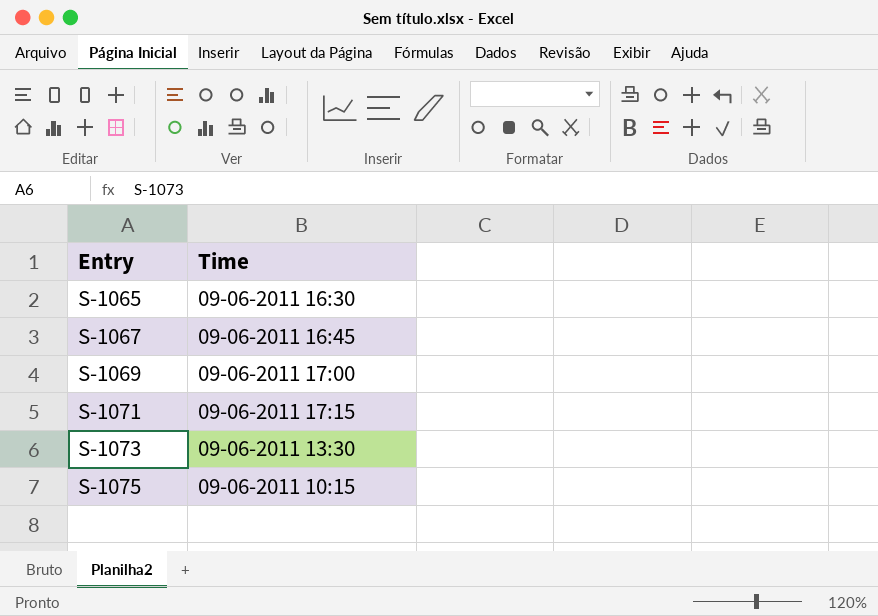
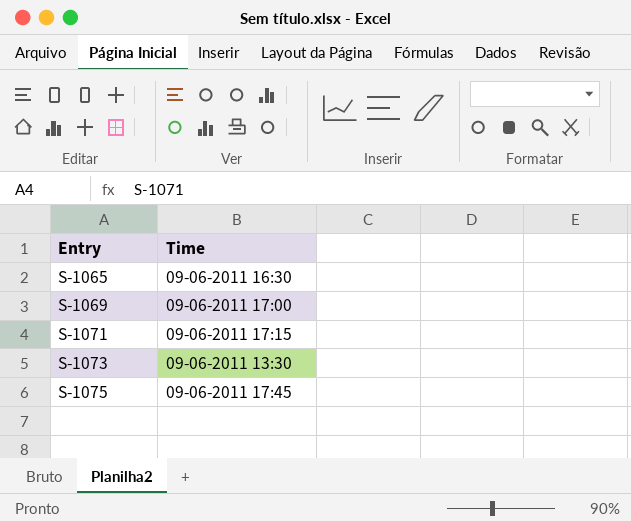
row S-1067: 09-06-2011 16:45 -> none
S-1075 | Time: 09-06-2011 10:15 -> 09-06-2011 17:45

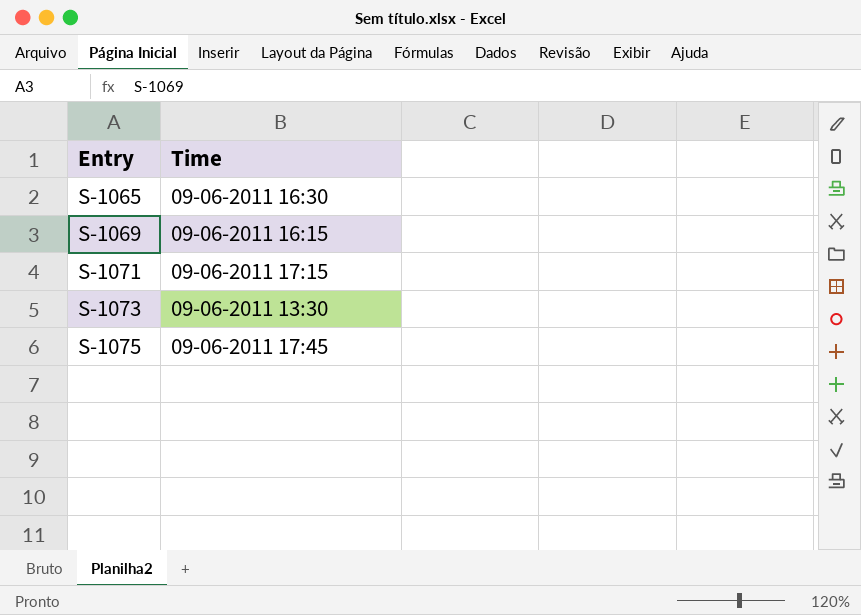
S-1069 | Time: 09-06-2011 17:00 -> 09-06-2011 16:15

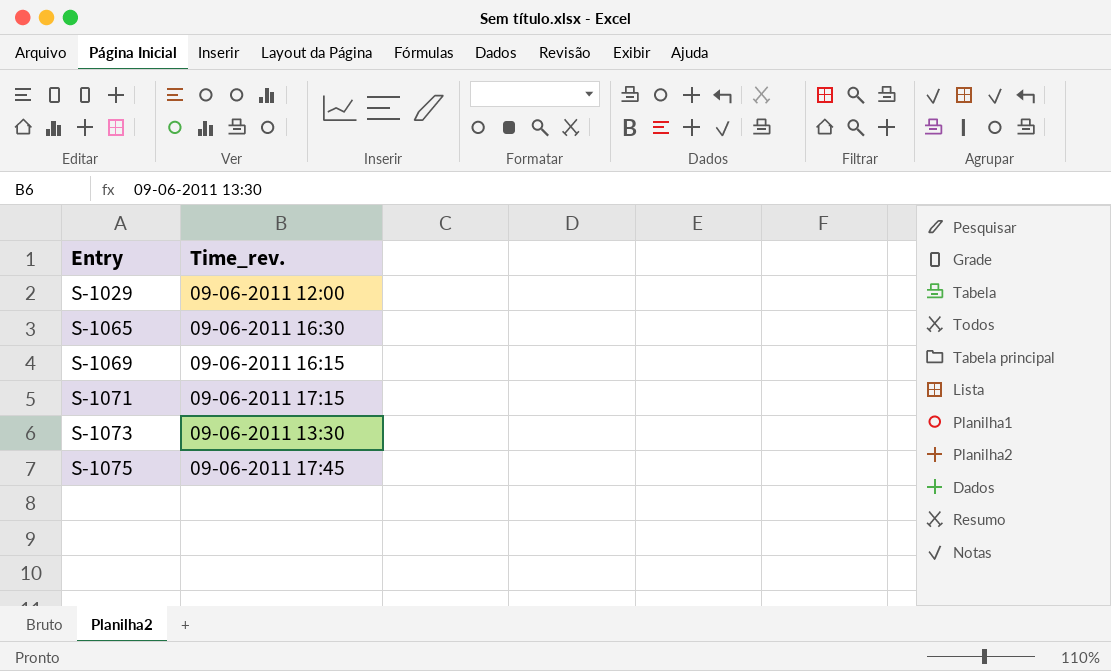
column name: Time -> Time_rev.
row S-1029: none -> 09-06-2011 12:00

